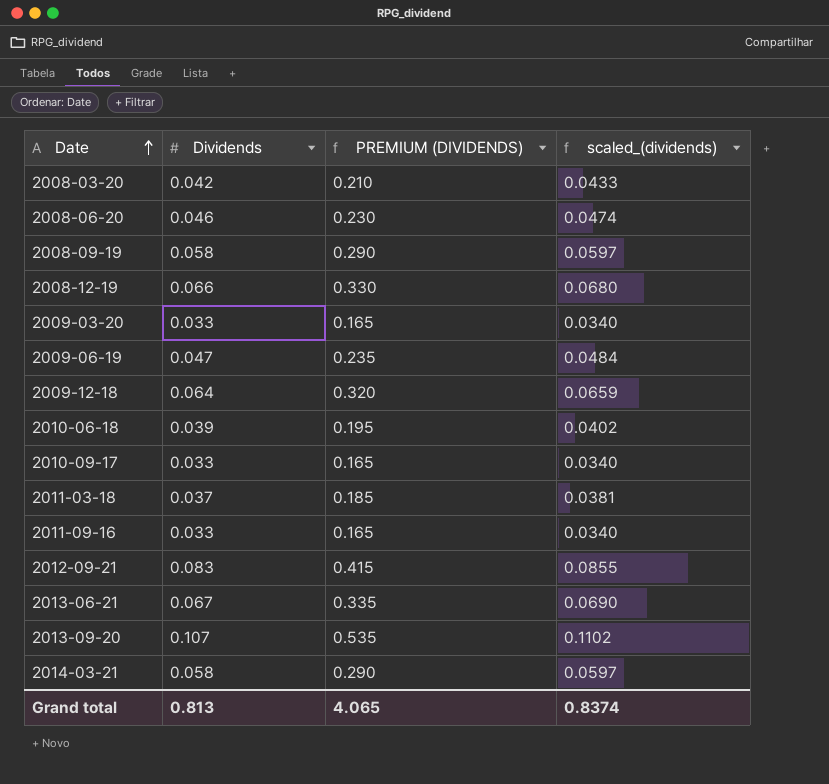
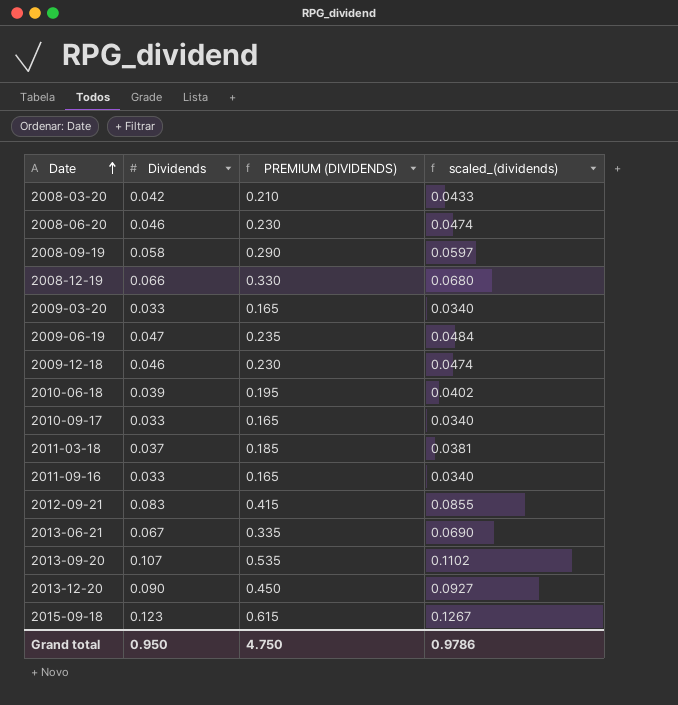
row 2014-03-21: 0.058 | 0.290 | 0.0597 -> none
2009-12-18 | Dividends: 0.064 -> 0.046
2009-12-18 | PREMIUM (DIVIDENDS): 0.320 -> 0.230
2009-12-18 | scaled_(dividends): 0.0659 -> 0.0474
row 2013-12-20: none -> 0.090 | 0.450 | 0.0927
row 2015-09-18: none -> 0.123 | 0.615 | 0.1267
Grand total | Dividends: 0.813 -> 0.950
Grand total | PREMIUM (DIVIDENDS): 4.065 -> 4.750
Grand total | scaled_(dividends): 0.8374 -> 0.9786

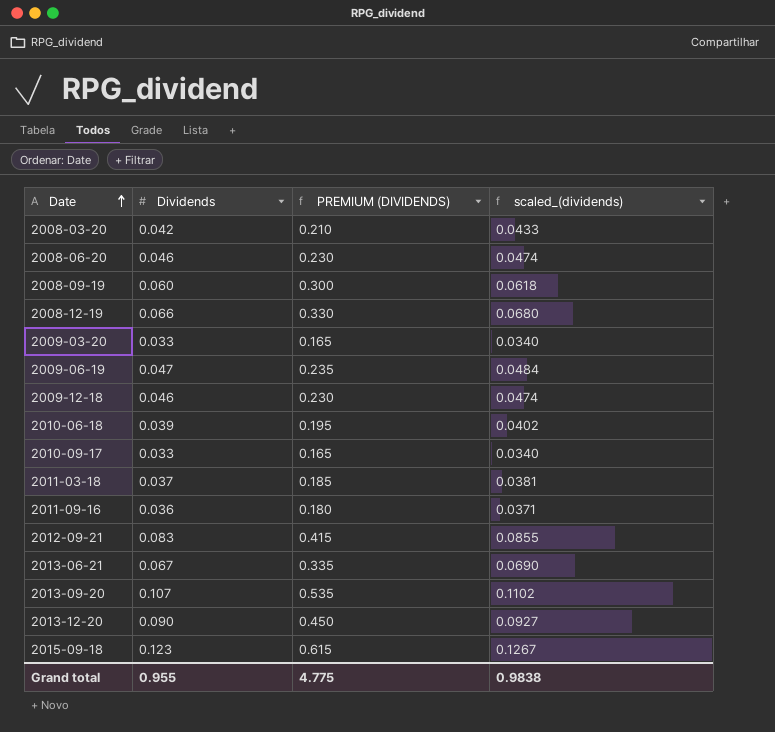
2008-09-19 | Dividends: 0.058 -> 0.060
2008-09-19 | PREMIUM (DIVIDENDS): 0.290 -> 0.300
2008-09-19 | scaled_(dividends): 0.0597 -> 0.0618
2011-09-16 | Dividends: 0.033 -> 0.036
2011-09-16 | PREMIUM (DIVIDENDS): 0.165 -> 0.180
2011-09-16 | scaled_(dividends): 0.0340 -> 0.0371
Grand total | Dividends: 0.950 -> 0.955
Grand total | PREMIUM (DIVIDENDS): 4.750 -> 4.775
Grand total | scaled_(dividends): 0.9786 -> 0.9838

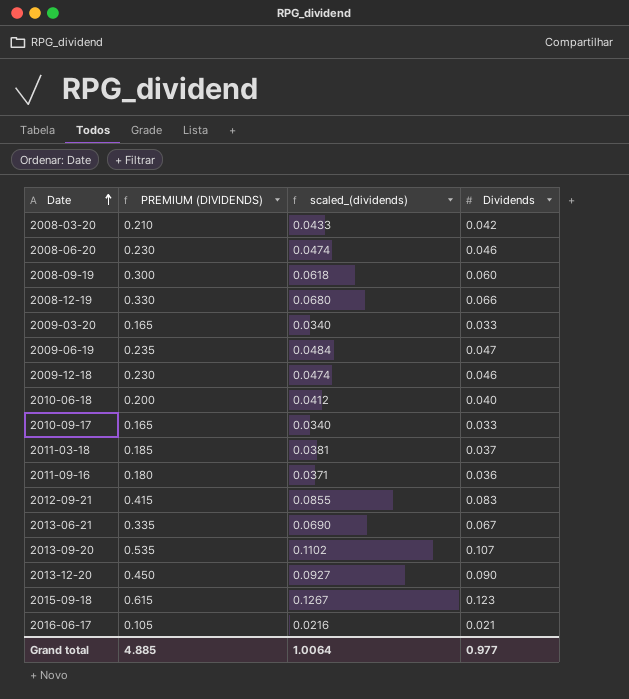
column Dividends | position: 2 -> 4
2010-06-18 | PREMIUM (DIVIDENDS): 0.195 -> 0.200
2010-06-18 | scaled_(dividends): 0.0402 -> 0.0412
2010-06-18 | Dividends: 0.039 -> 0.040
row 2016-06-17: none -> 0.105 | 0.0216 | 0.021
Grand total | PREMIUM (DIVIDENDS): 4.775 -> 4.885
Grand total | scaled_(dividends): 0.9838 -> 1.0064
Grand total | Dividends: 0.955 -> 0.977

